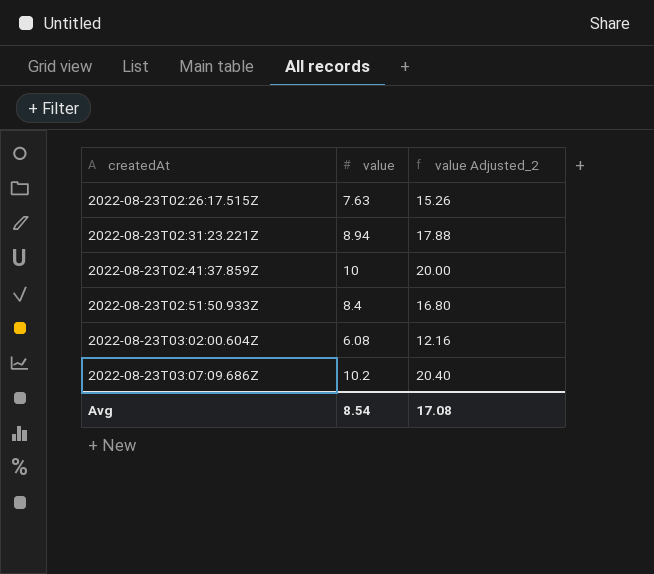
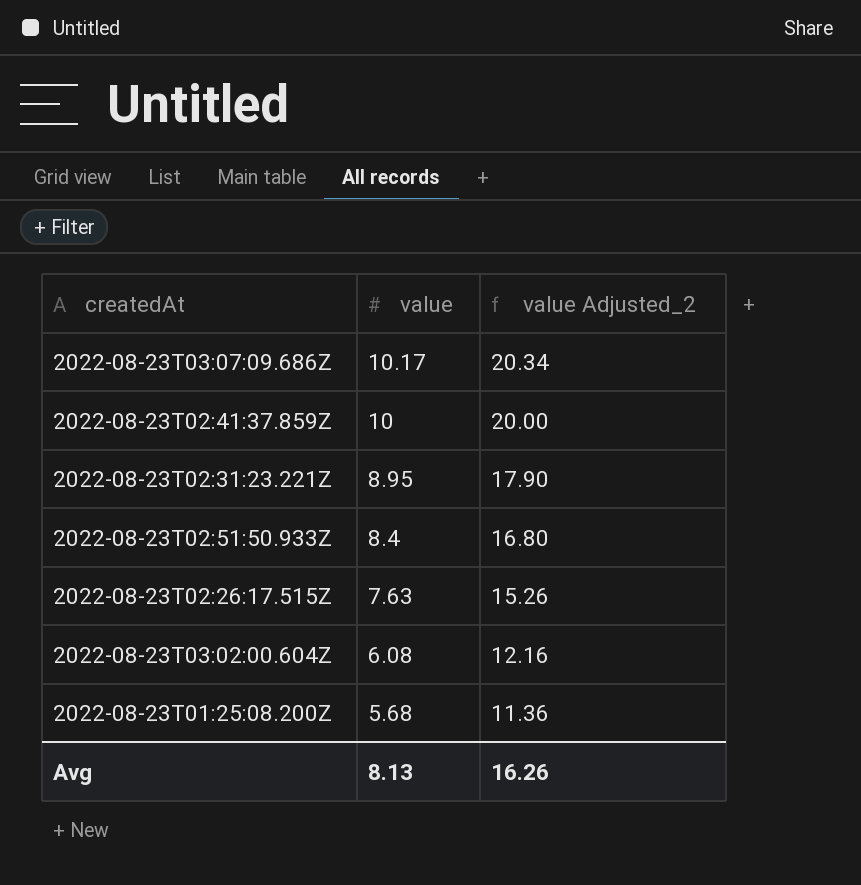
row order: createdAt ascending -> value descending
2022-08-23T03:07:09.686Z | value: 10.2 -> 10.17
2022-08-23T03:07:09.686Z | value Adjusted_2: 20.40 -> 20.34
2022-08-23T02:31:23.221Z | value: 8.94 -> 8.95
2022-08-23T02:31:23.221Z | value Adjusted_2: 17.88 -> 17.90
row 2022-08-23T01:25:08.200Z: none -> 5.68 | 11.36
Avg | value: 8.54 -> 8.13
Avg | value Adjusted_2: 17.08 -> 16.26

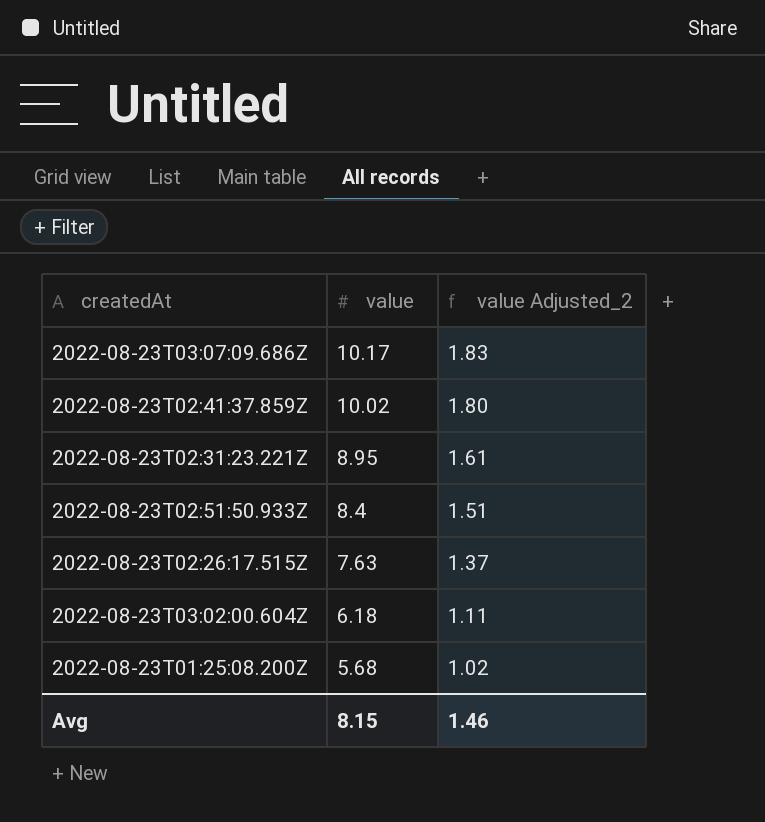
column value Adjusted_2 | formula: [value] * 2 -> [value] * 0.18
2022-08-23T02:41:37.859Z | value: 10 -> 10.02
2022-08-23T03:02:00.604Z | value: 6.08 -> 6.18
Avg | value: 8.13 -> 8.15
Avg | value Adjusted_2: 16.26 -> 1.46

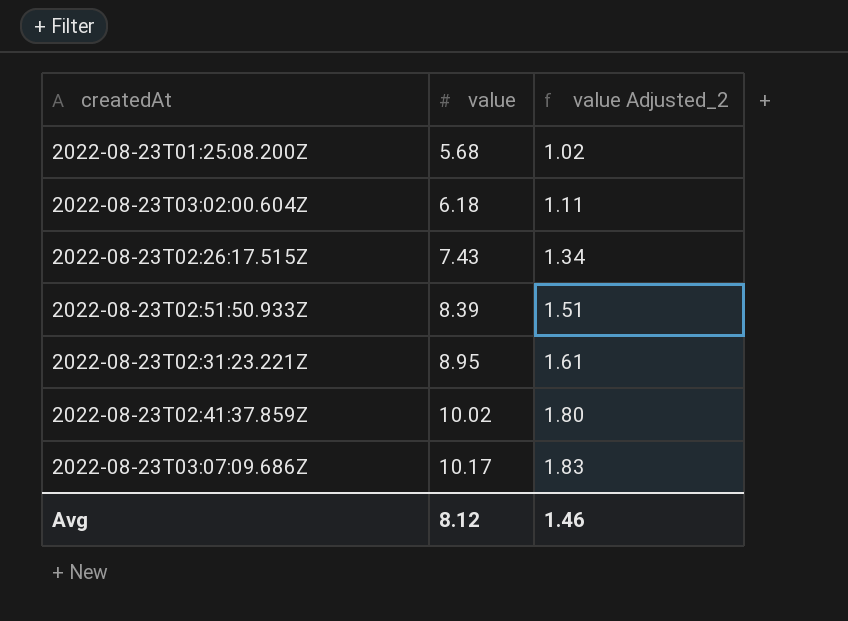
row order: value descending -> value ascending
2022-08-23T02:26:17.515Z | value: 7.63 -> 7.43
2022-08-23T02:26:17.515Z | value Adjusted_2: 1.37 -> 1.34
2022-08-23T02:51:50.933Z | value: 8.4 -> 8.39
Avg | value: 8.15 -> 8.12

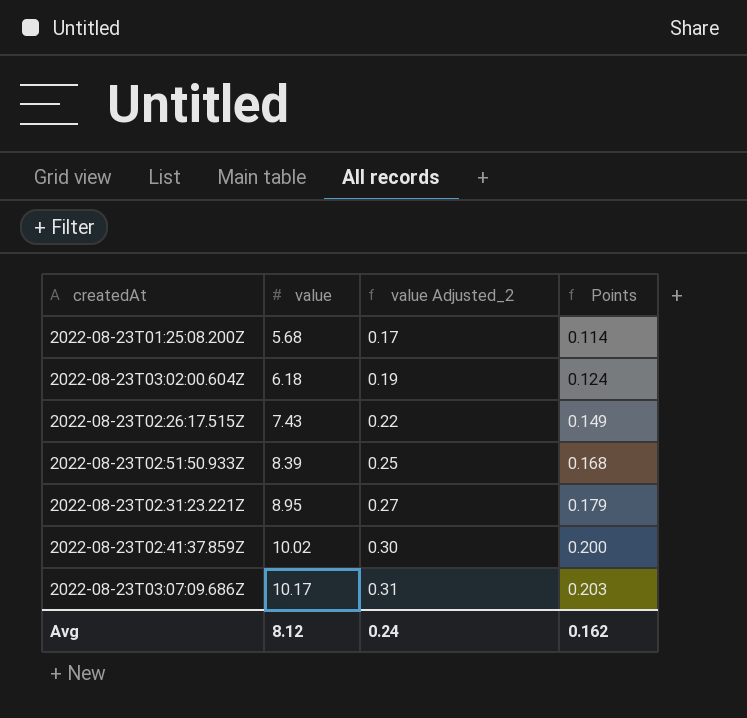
column value Adjusted_2 | formula: [value] * 0.18 -> [value] * 0.03
column Points | formula: none -> [value] * 0.02
Avg | value Adjusted_2: 1.46 -> 0.24

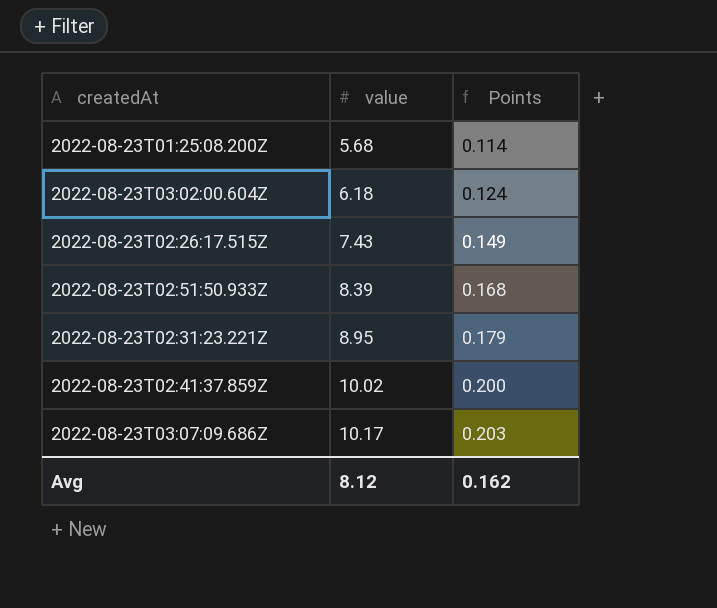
column value Adjusted_2 | formula: [value] * 0.03 -> none

